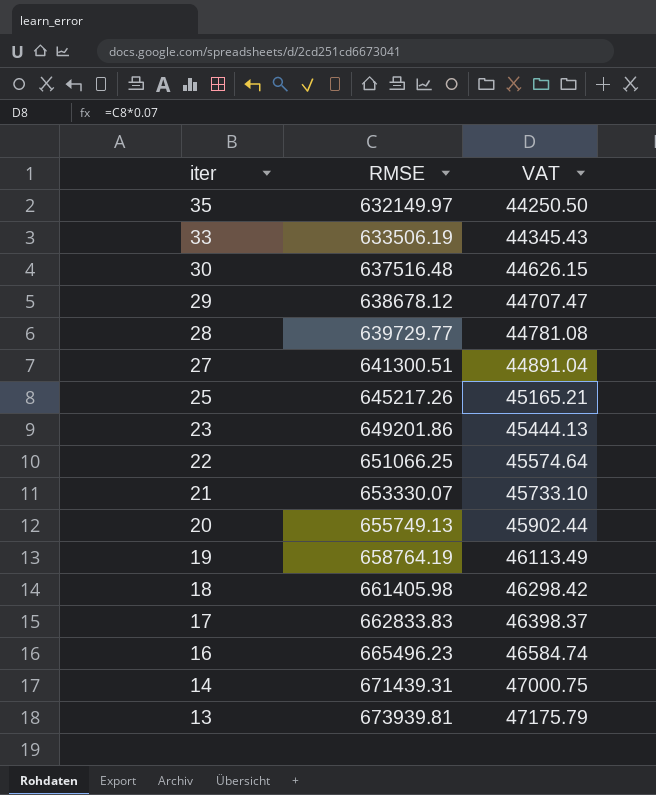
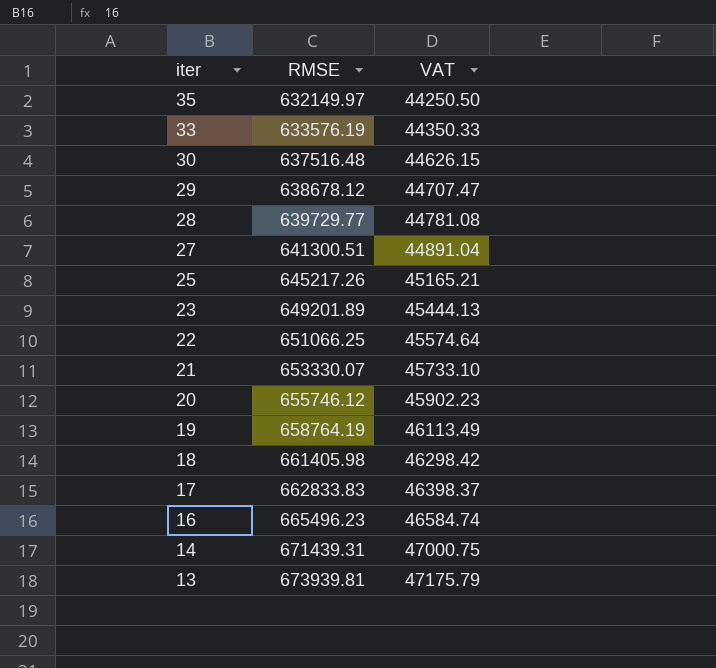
33 | RMSE: 633506.19 -> 633576.19
33 | VAT: 44345.43 -> 44350.33
23 | RMSE: 649201.86 -> 649201.89
20 | RMSE: 655749.13 -> 655746.12
20 | VAT: 45902.44 -> 45902.23

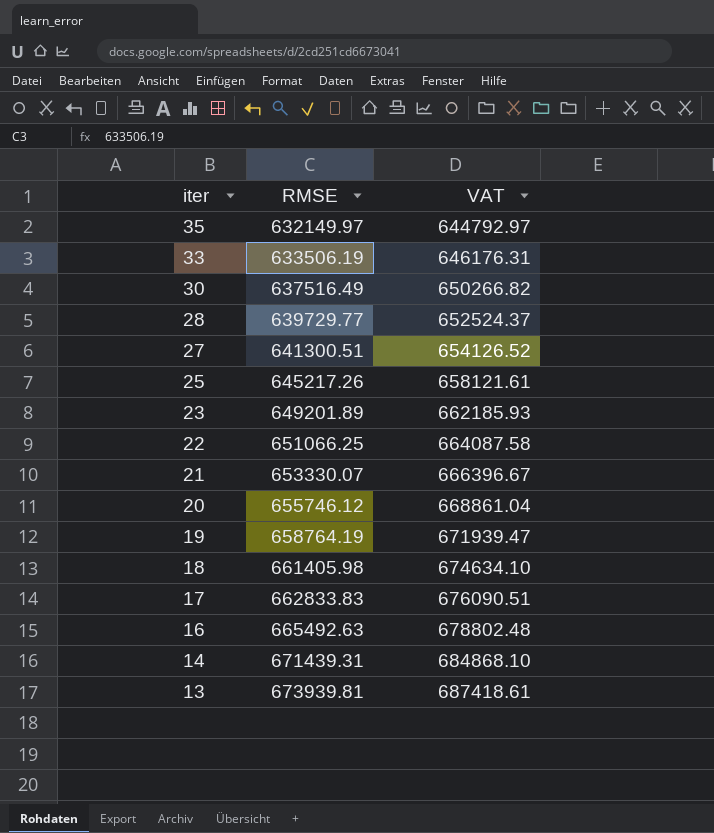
column VAT | formula: [RMSE] * 0.07 -> [RMSE] * 1.02
row 29: 638678.12 | 44707.47 -> none
33 | RMSE: 633576.19 -> 633506.19
30 | RMSE: 637516.48 -> 637516.49
16 | RMSE: 665496.23 -> 665492.63

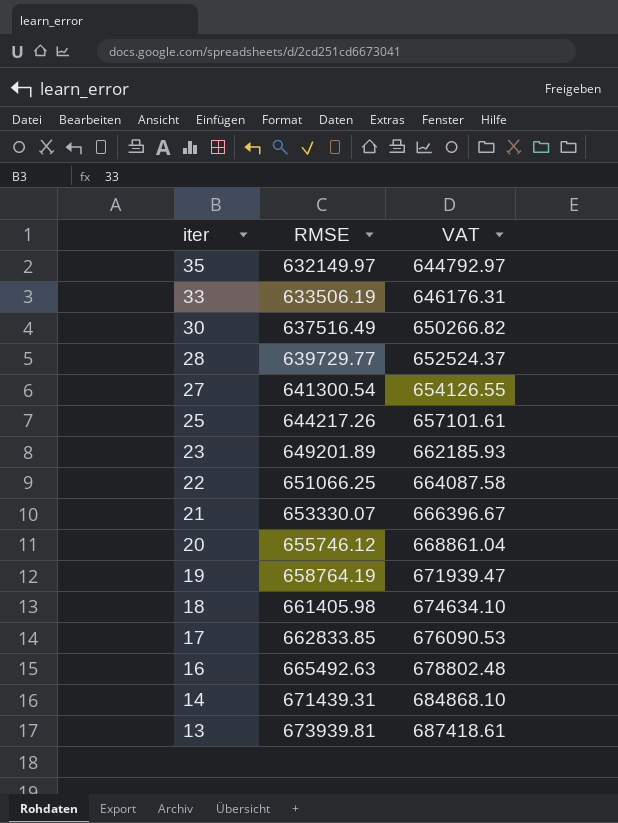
27 | RMSE: 641300.51 -> 641300.54
27 | VAT: 654126.52 -> 654126.55
25 | RMSE: 645217.26 -> 644217.26
25 | VAT: 658121.61 -> 657101.61
17 | RMSE: 662833.83 -> 662833.85
17 | VAT: 676090.51 -> 676090.53

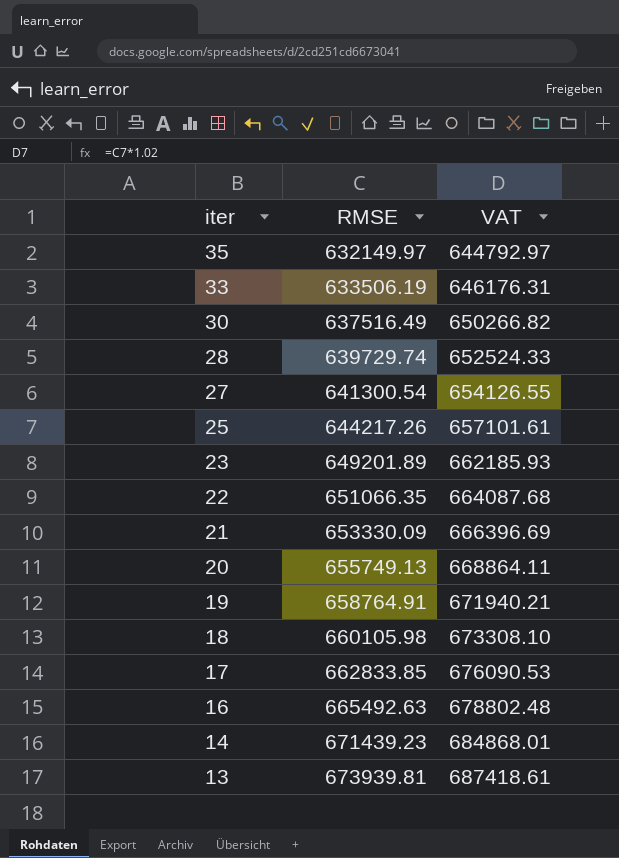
28 | RMSE: 639729.77 -> 639729.74
28 | VAT: 652524.37 -> 652524.33
22 | RMSE: 651066.25 -> 651066.35
22 | VAT: 664087.58 -> 664087.68
21 | RMSE: 653330.07 -> 653330.09
21 | VAT: 666396.67 -> 666396.69
20 | RMSE: 655746.12 -> 655749.13
20 | VAT: 668861.04 -> 668864.11
19 | RMSE: 658764.19 -> 658764.91
19 | VAT: 671939.47 -> 671940.21
18 | RMSE: 661405.98 -> 660105.98
18 | VAT: 674634.10 -> 673308.10
14 | RMSE: 671439.31 -> 671439.23
14 | VAT: 684868.10 -> 684868.01

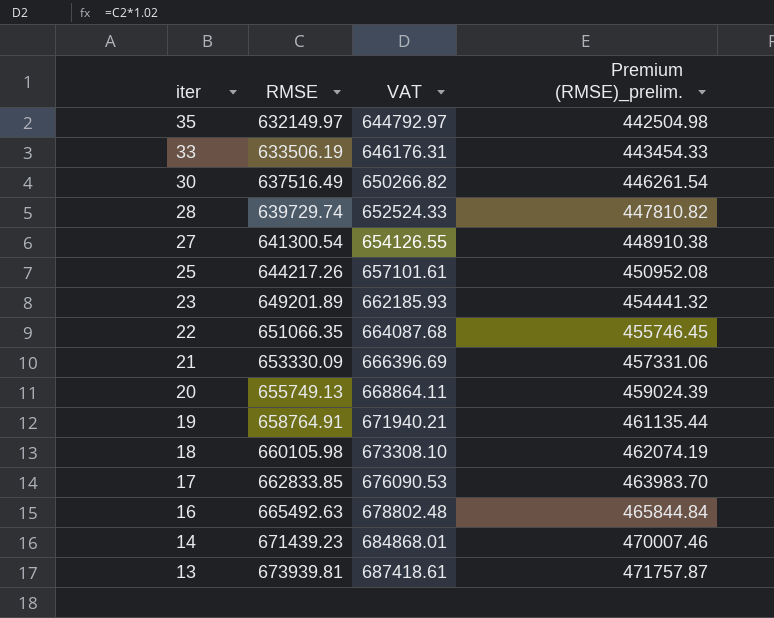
column Premium (RMSE)_prelim. | formula: none -> [RMSE] * 0.7

